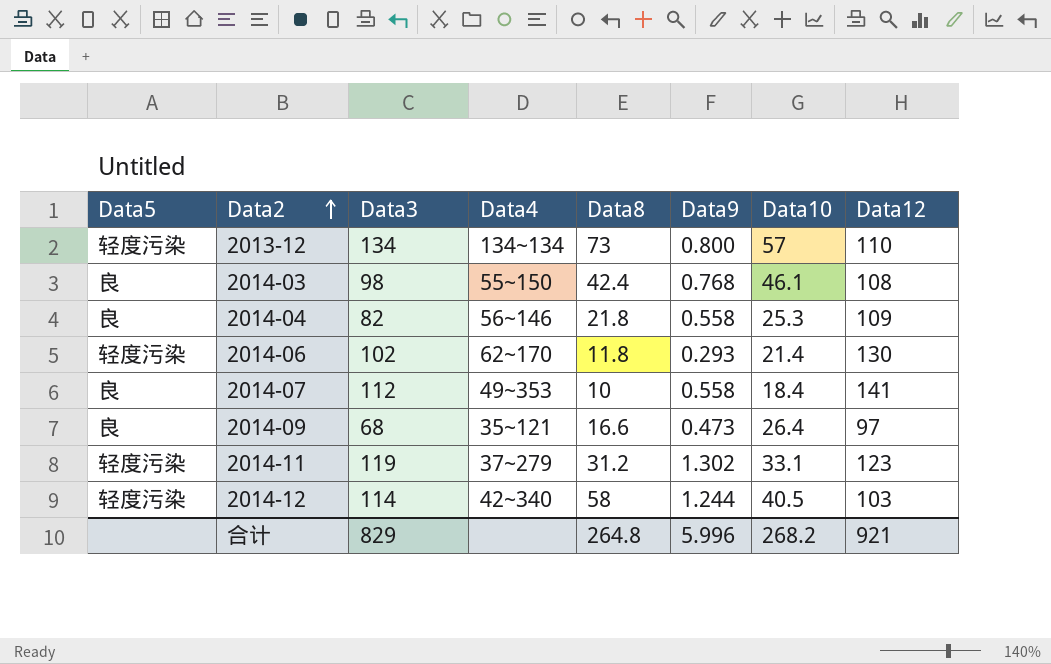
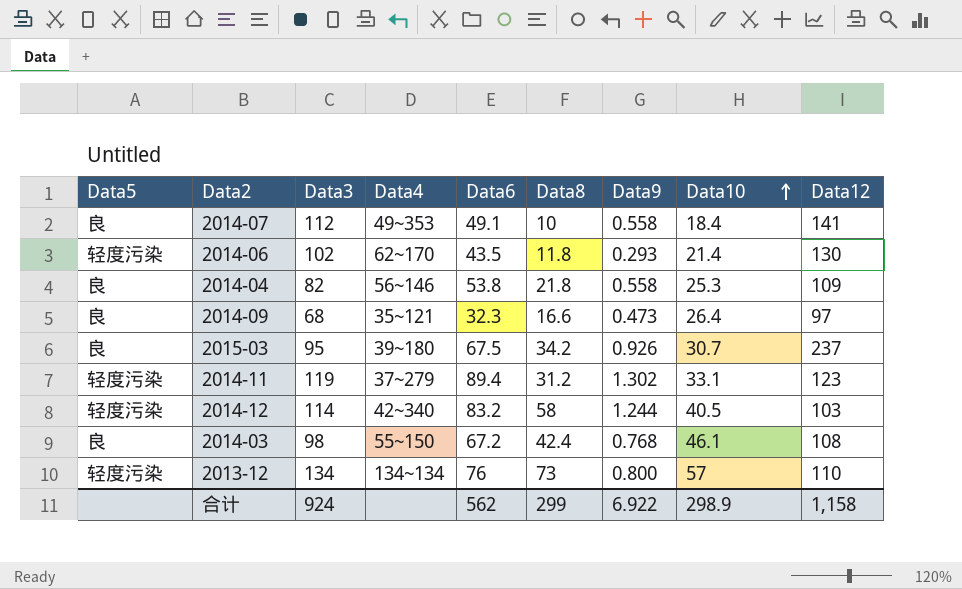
row order: Data2 ascending -> Data10 ascending
column Data6 | position: none -> 5
row 2015-03: none -> 良 | 95 | 39~180 | 67.5 | 34.2 | 0.926 | 30.7 | 237
合计 | Data3: 829 -> 924
合计 | Data8: 264.8 -> 299
合计 | Data9: 5.996 -> 6.922
合计 | Data10: 268.2 -> 298.9
合计 | Data12: 921 -> 1,158

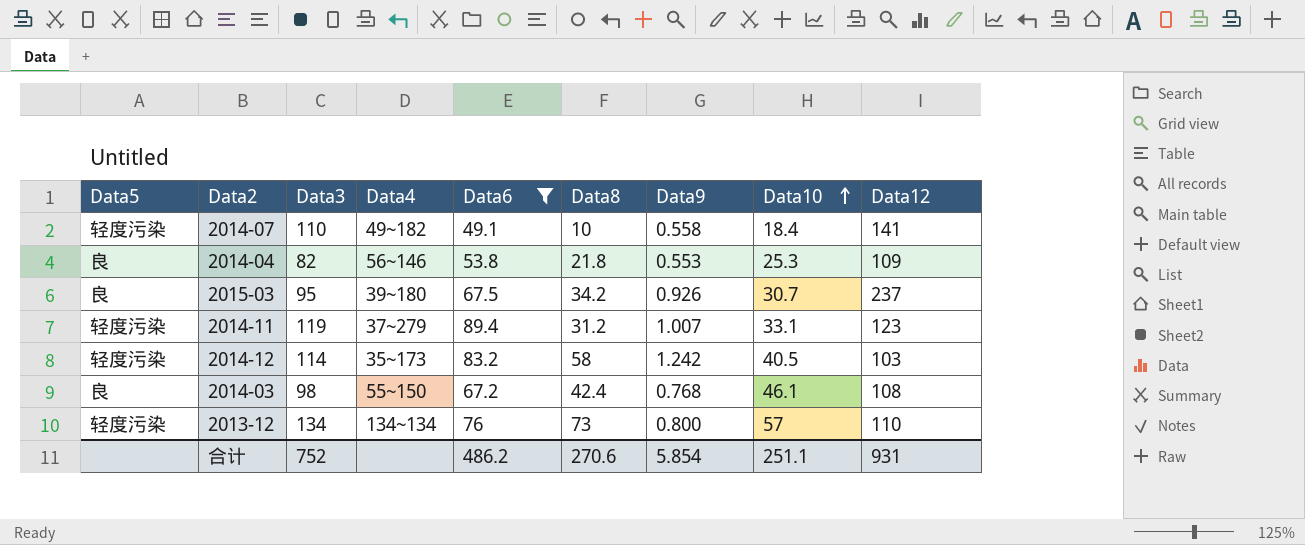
filter: none -> Data6 >= 49.1
2014-07 | Data5: 良 -> 轻度污染
2014-07 | Data3: 112 -> 110
2014-07 | Data4: 49~353 -> 49~182
2014-04 | Data9: 0.558 -> 0.553
2014-11 | Data9: 1.302 -> 1.007
2014-12 | Data4: 42~340 -> 35~173
2014-12 | Data9: 1.244 -> 1.242
合计 | Data3: 924 -> 752
合计 | Data6: 562 -> 486.2
合计 | Data8: 299 -> 270.6
合计 | Data9: 6.922 -> 5.854
合计 | Data10: 298.9 -> 251.1
合计 | Data12: 1,158 -> 931

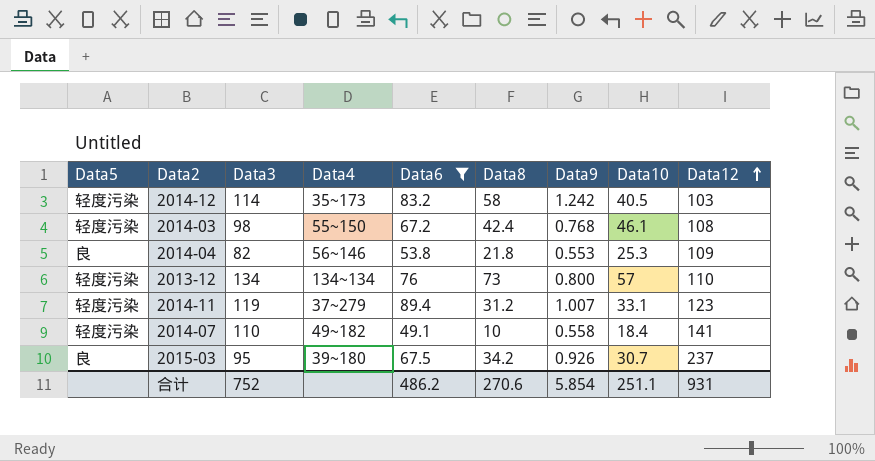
row order: Data10 ascending -> Data12 ascending
2014-03 | Data5: 良 -> 轻度污染

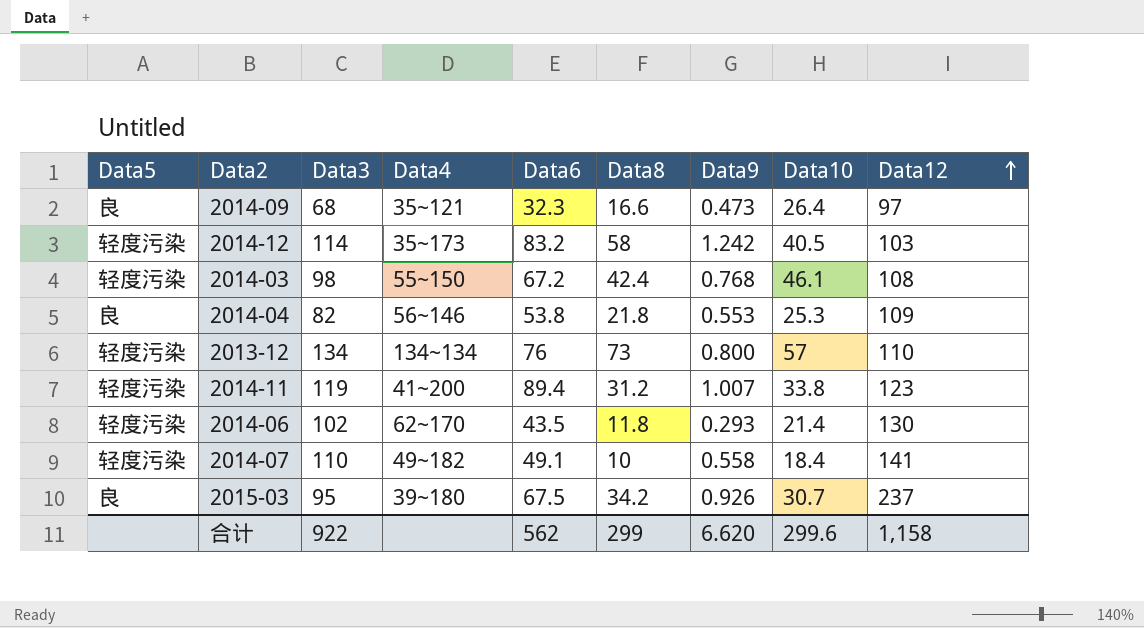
filter: Data6 >= 49.1 -> none
2014-11 | Data4: 37~279 -> 41~200
2014-11 | Data10: 33.1 -> 33.8
合计 | Data3: 752 -> 922
合计 | Data6: 486.2 -> 562
合计 | Data8: 270.6 -> 299
合计 | Data9: 5.854 -> 6.620
合计 | Data10: 251.1 -> 299.6
合计 | Data12: 931 -> 1,158

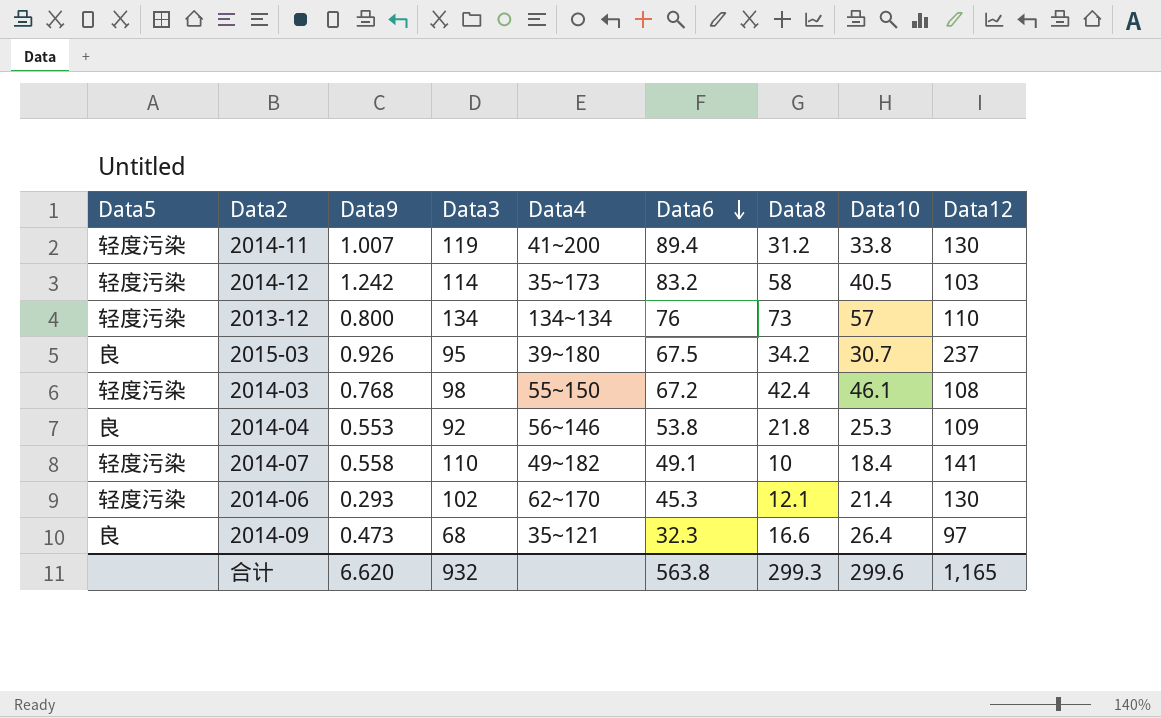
row order: Data12 ascending -> Data6 descending
column Data9 | position: 7 -> 3
2014-11 | Data12: 123 -> 130
2014-04 | Data3: 82 -> 92
2014-06 | Data6: 43.5 -> 45.3
2014-06 | Data8: 11.8 -> 12.1
合计 | Data3: 922 -> 932
合计 | Data6: 562 -> 563.8
合计 | Data8: 299 -> 299.3
合计 | Data12: 1,158 -> 1,165

